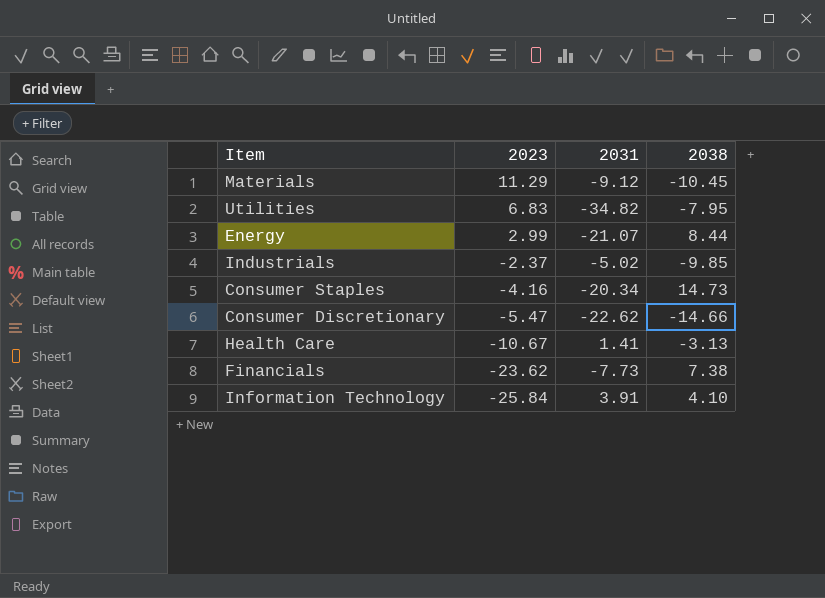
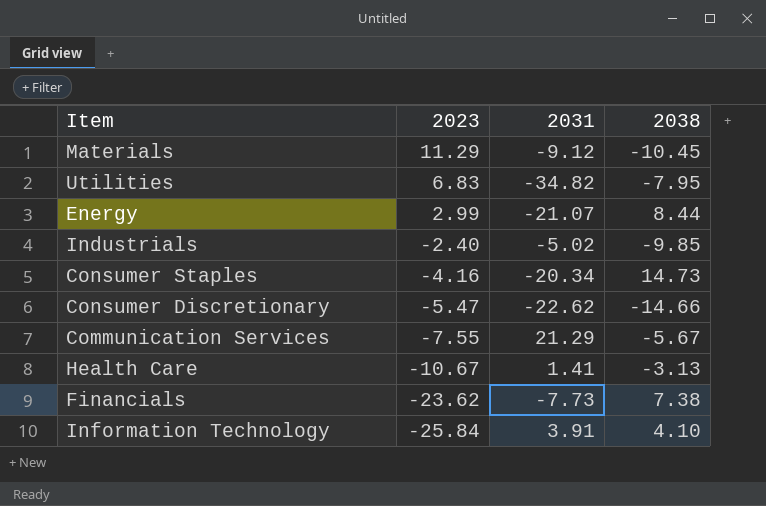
Industrials | 2023: -2.37 -> -2.40
row Communication Services: none -> -7.55 | 21.29 | -5.67

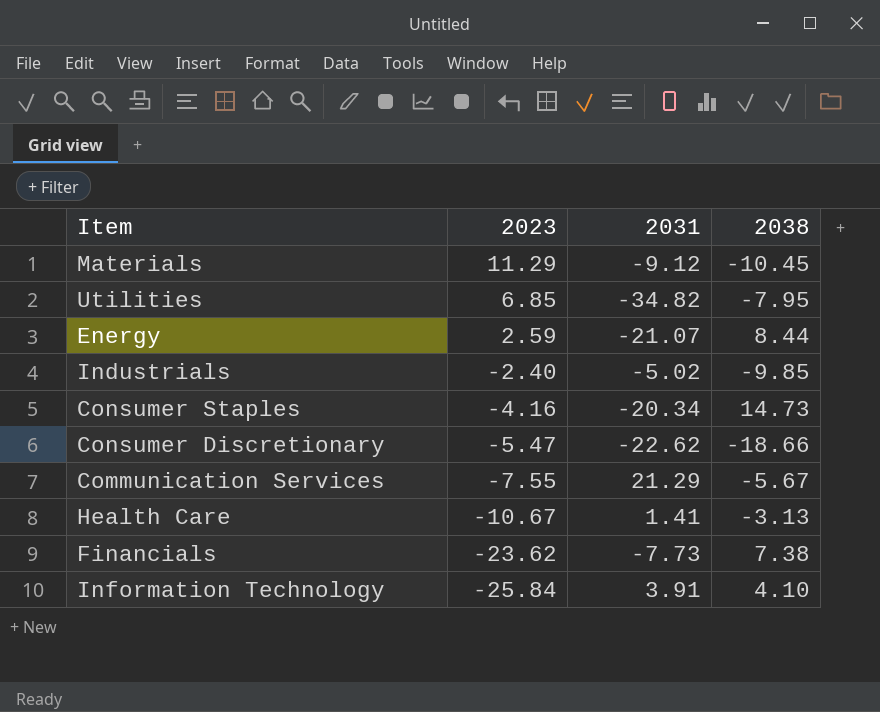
Utilities | 2023: 6.83 -> 6.85
Energy | 2023: 2.99 -> 2.59
Consumer Discretionary | 2038: -14.66 -> -18.66

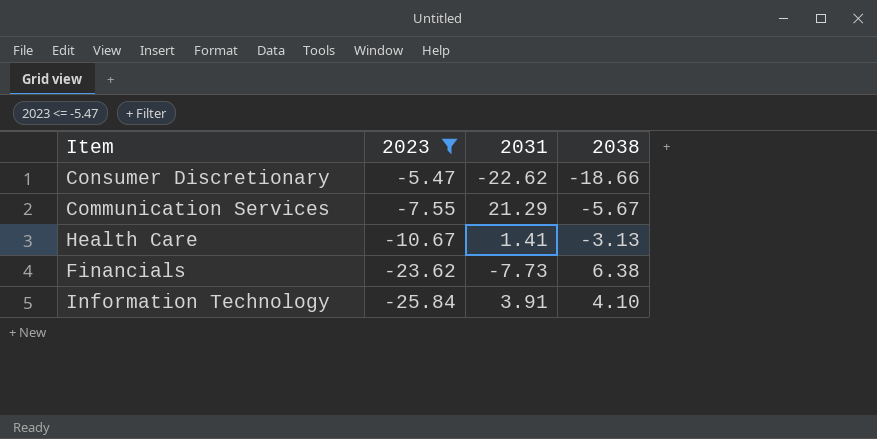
filter: none -> 2023 <= -5.47
Financials | 2038: 7.38 -> 6.38

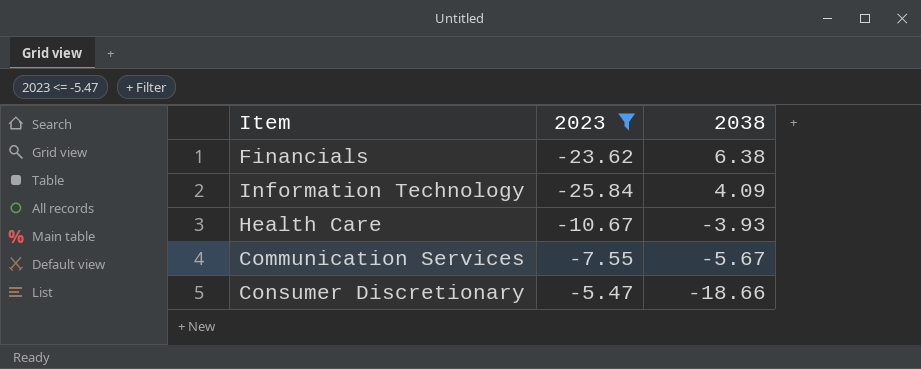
row order: 2023 descending -> 2038 descending
column 2031 | position: 3 -> none
Information Technology | 2038: 4.10 -> 4.09
Health Care | 2038: -3.13 -> -3.93

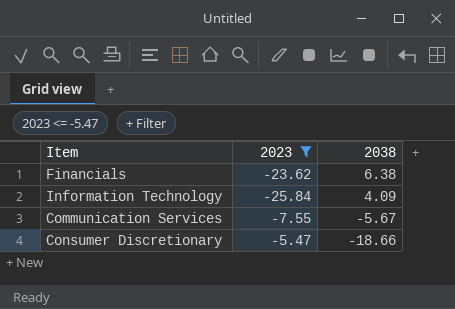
row Health Care: -10.67 | -3.93 -> none

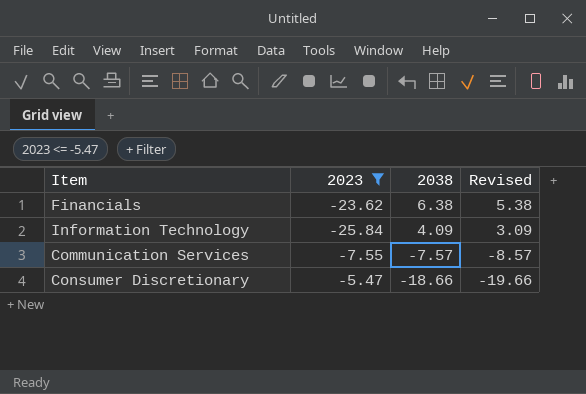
column Revised | formula: none -> [2038] - 1
Communication Services | 2038: -5.67 -> -7.57

